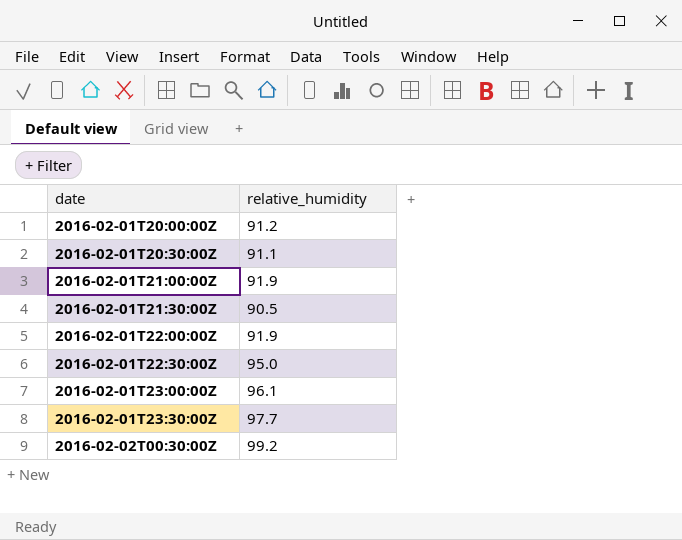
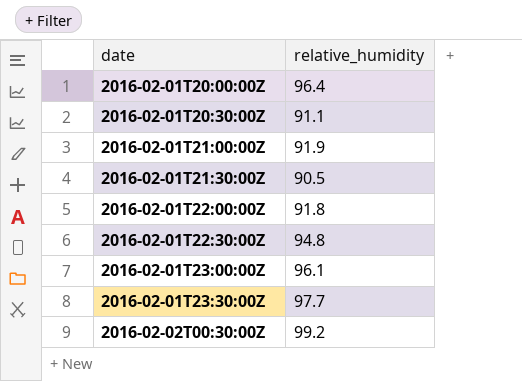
2016-02-01T20:00:00Z | relative_humidity: 91.2 -> 96.4
2016-02-01T22:00:00Z | relative_humidity: 91.9 -> 91.8
2016-02-01T22:30:00Z | relative_humidity: 95.0 -> 94.8

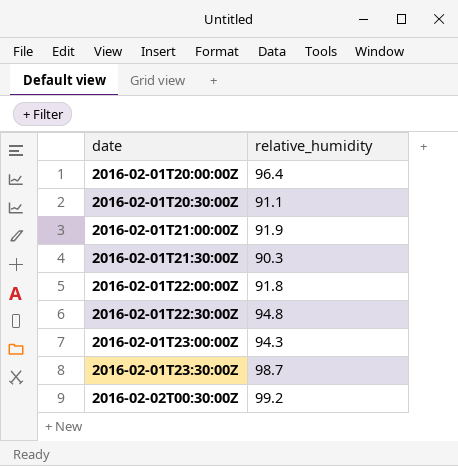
2016-02-01T21:30:00Z | relative_humidity: 90.5 -> 90.3
2016-02-01T23:00:00Z | relative_humidity: 96.1 -> 94.3
2016-02-01T23:30:00Z | relative_humidity: 97.7 -> 98.7

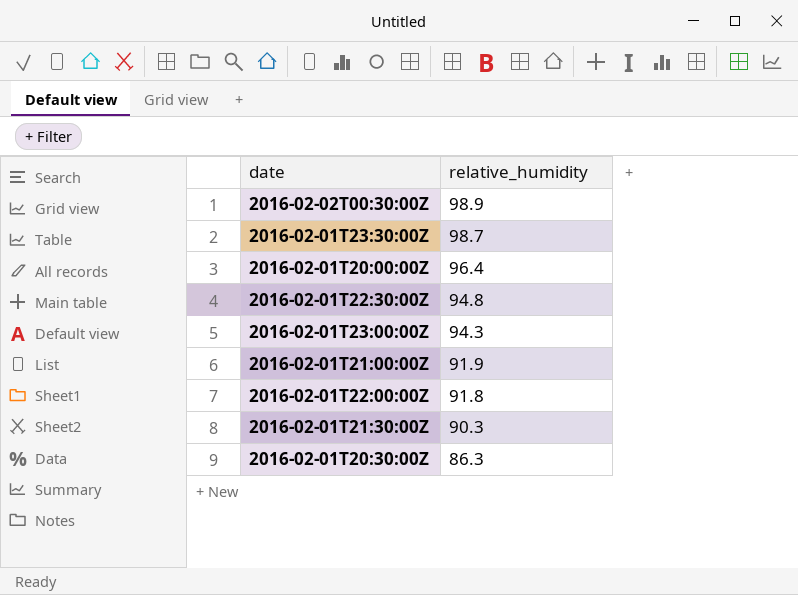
row order: date ascending -> relative_humidity descending
2016-02-02T00:30:00Z | relative_humidity: 99.2 -> 98.9
2016-02-01T20:30:00Z | relative_humidity: 91.1 -> 86.3

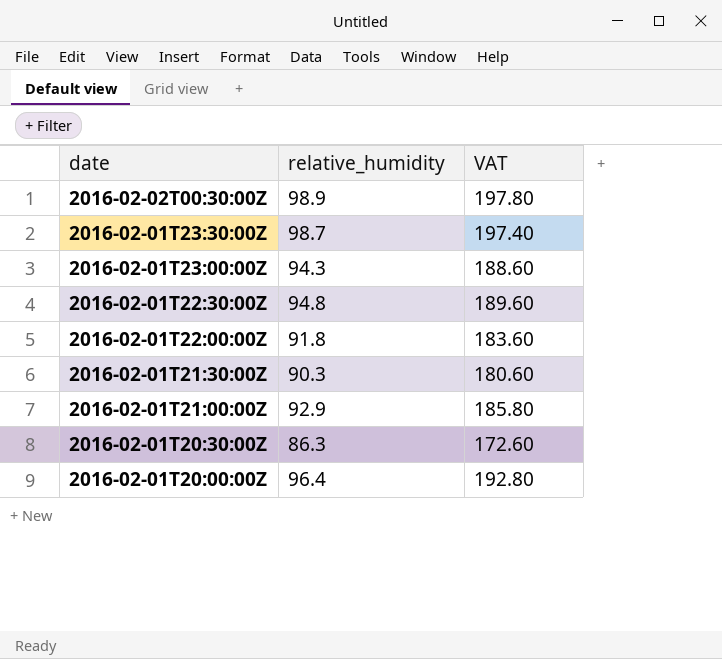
row order: relative_humidity descending -> date descending
column VAT | formula: none -> [relative_humidity] * 2
2016-02-01T21:00:00Z | relative_humidity: 91.9 -> 92.9

